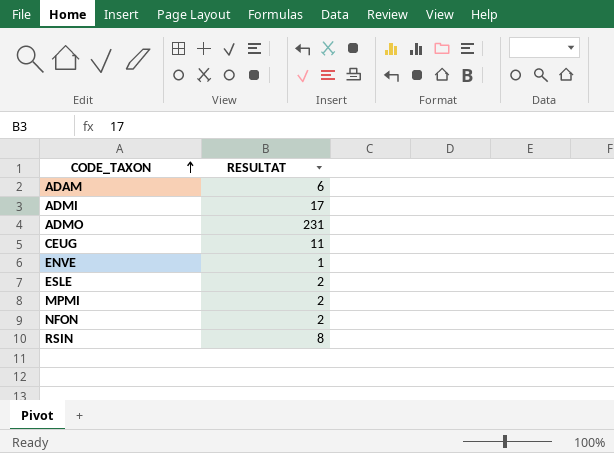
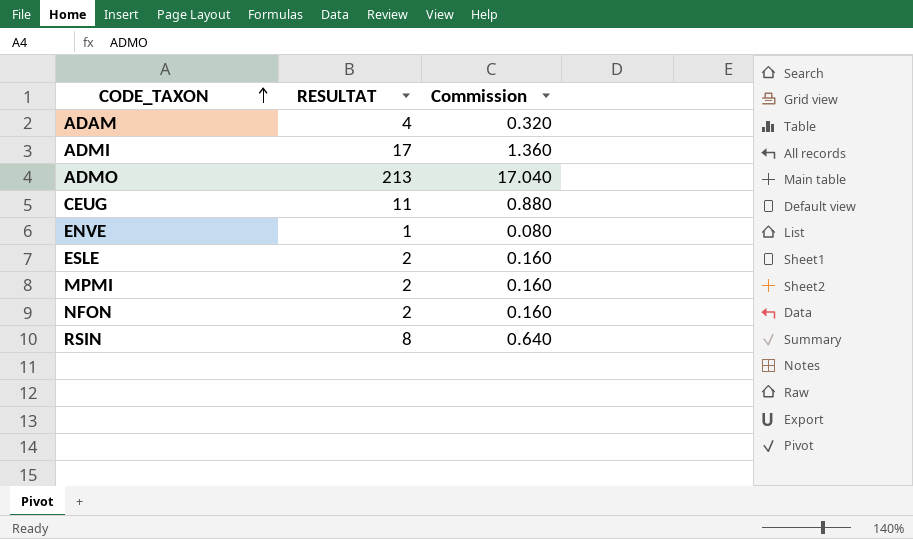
column Commission | formula: none -> [RESULTAT] * 0.08
ADAM | RESULTAT: 6 -> 4
ADMO | RESULTAT: 231 -> 213

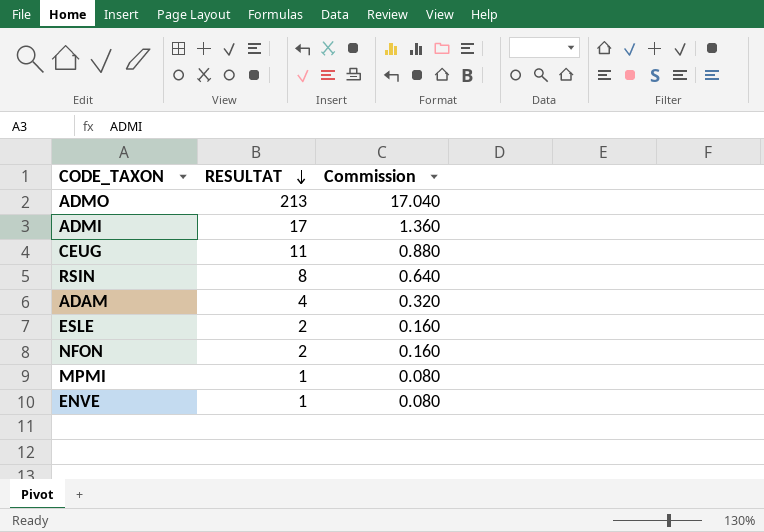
row order: CODE_TAXON ascending -> RESULTAT descending
MPMI | RESULTAT: 2 -> 1
MPMI | Commission: 0.160 -> 0.080

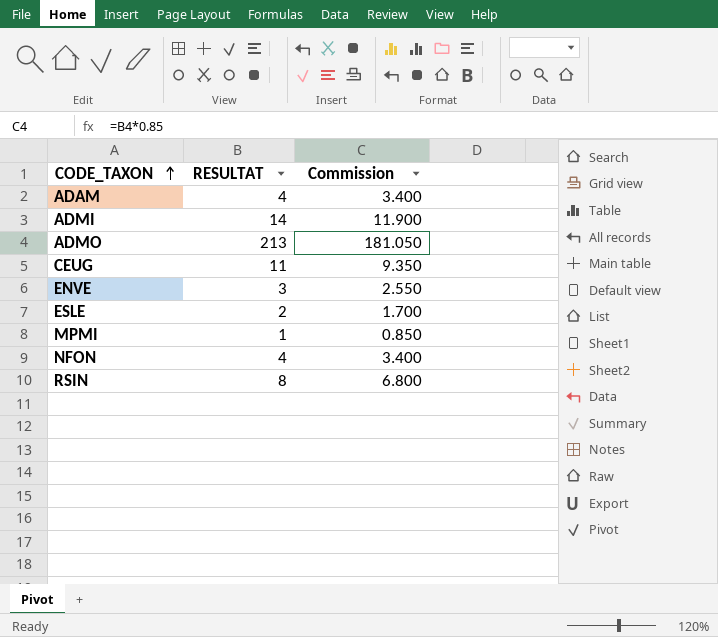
row order: RESULTAT descending -> CODE_TAXON ascending
column Commission | formula: [RESULTAT] * 0.08 -> [RESULTAT] * 0.85
ADMI | RESULTAT: 17 -> 14
ENVE | RESULTAT: 1 -> 3
NFON | RESULTAT: 2 -> 4

